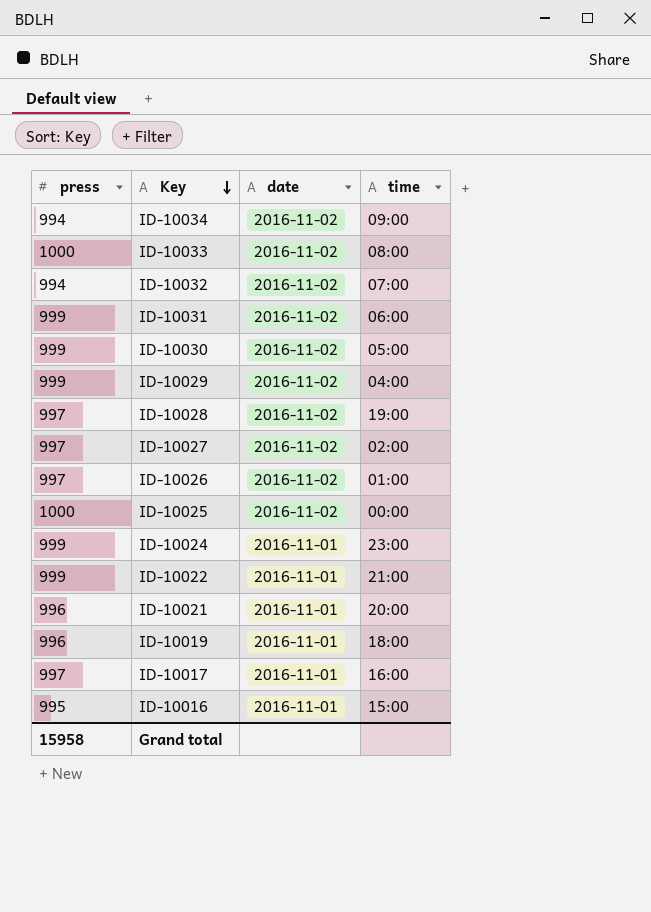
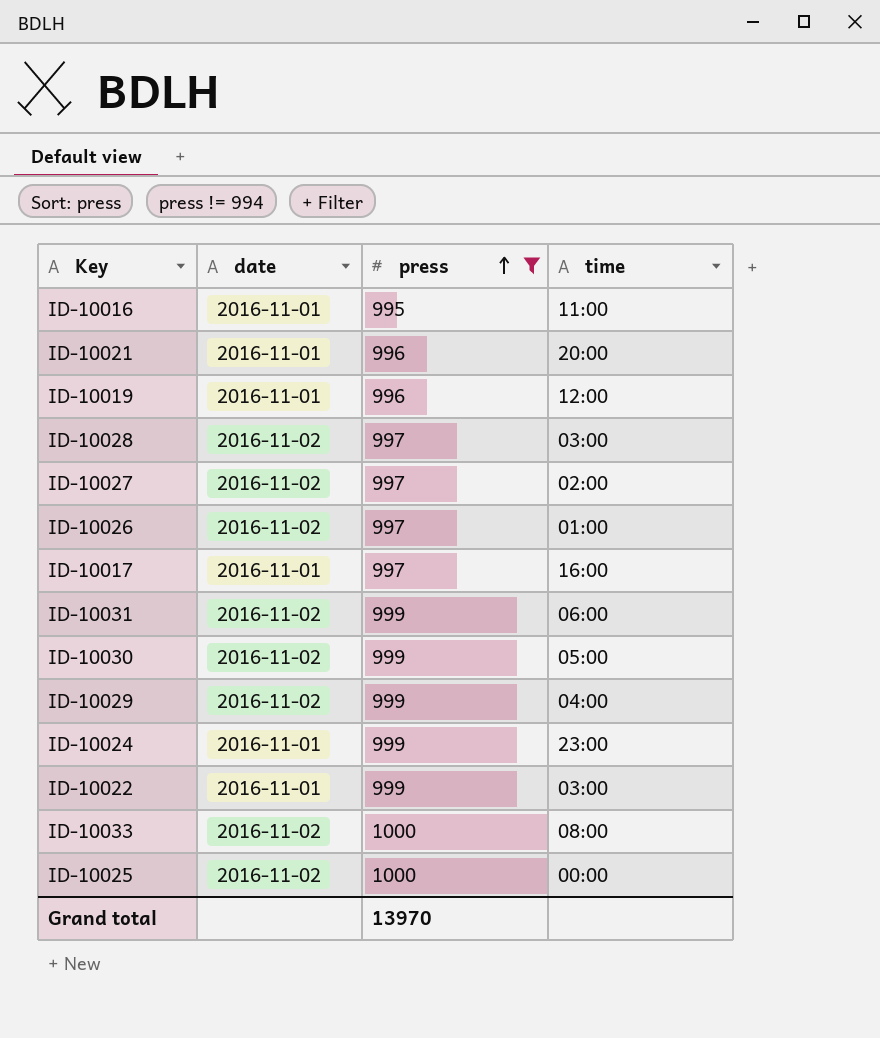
filter: none -> press != 994
row order: Key descending -> press ascending
column press | position: 1 -> 3
ID-10016 | time: 15:00 -> 11:00
ID-10019 | time: 18:00 -> 12:00
ID-10028 | time: 19:00 -> 03:00
ID-10022 | time: 21:00 -> 03:00
Grand total | press: 15958 -> 13970

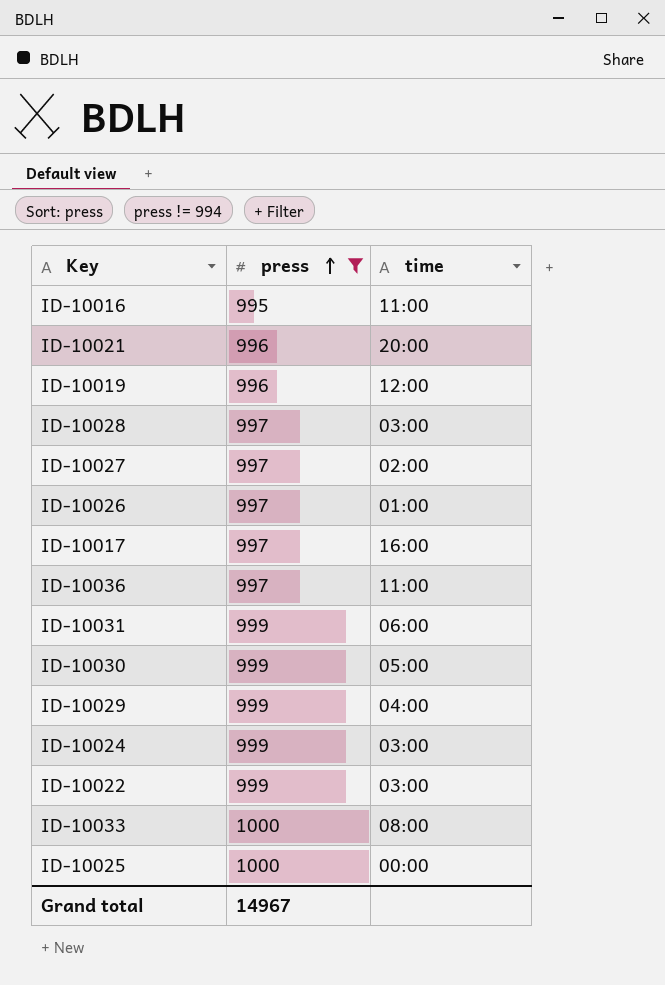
column date | position: 2 -> none
row ID-10036: none -> 997 | 11:00
ID-10024 | time: 23:00 -> 03:00
Grand total | press: 13970 -> 14967

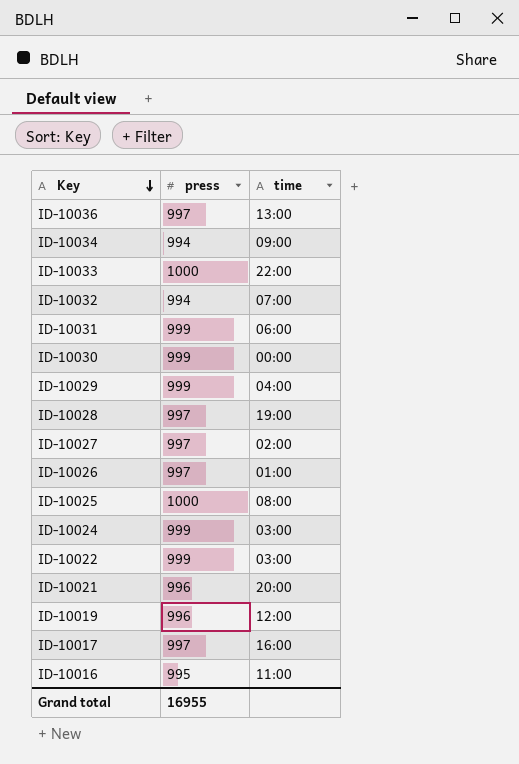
filter: press != 994 -> none
row order: press ascending -> Key descending
ID-10036 | time: 11:00 -> 13:00
ID-10033 | time: 08:00 -> 22:00
ID-10030 | time: 05:00 -> 00:00
ID-10028 | time: 03:00 -> 19:00
ID-10025 | time: 00:00 -> 08:00
Grand total | press: 14967 -> 16955

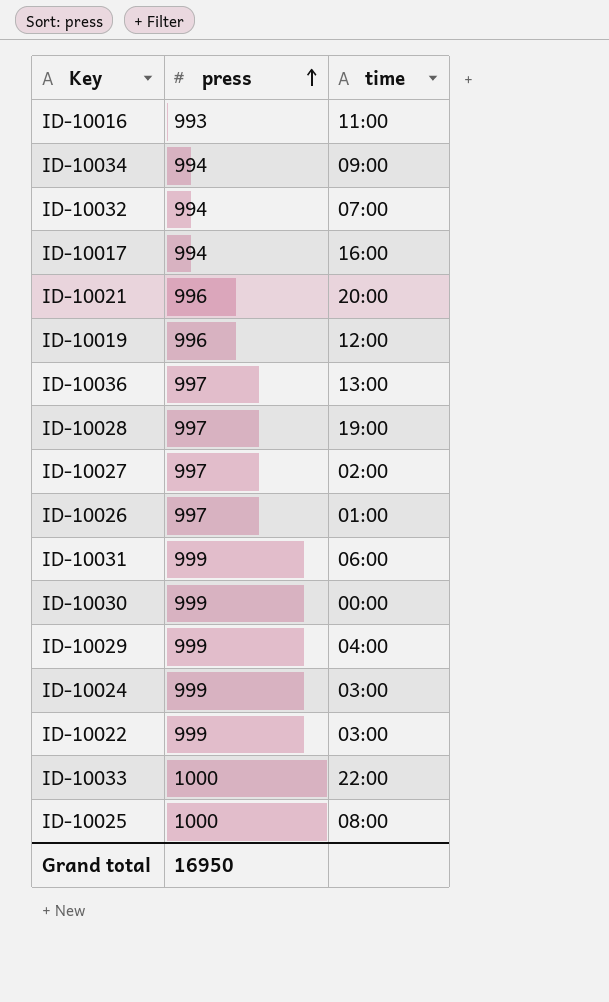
row order: Key descending -> press ascending
ID-10016 | press: 995 -> 993
ID-10017 | press: 997 -> 994
Grand total | press: 16955 -> 16950

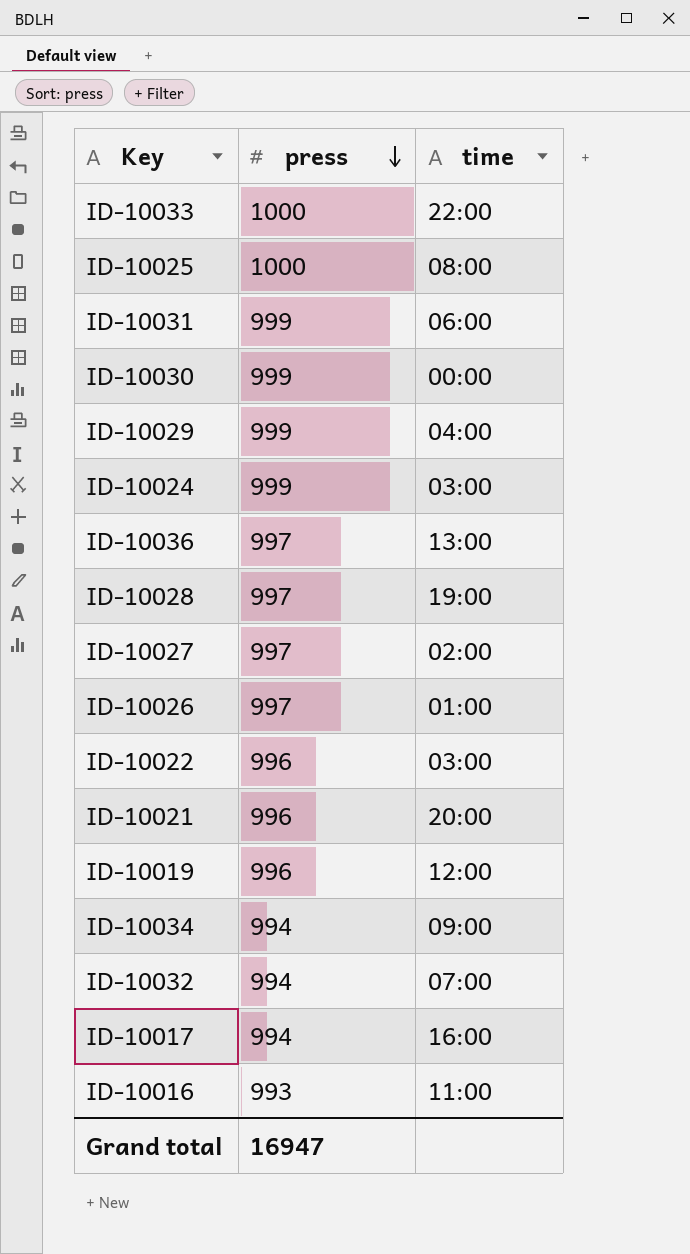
row order: press ascending -> press descending
ID-10022 | press: 999 -> 996
Grand total | press: 16950 -> 16947

